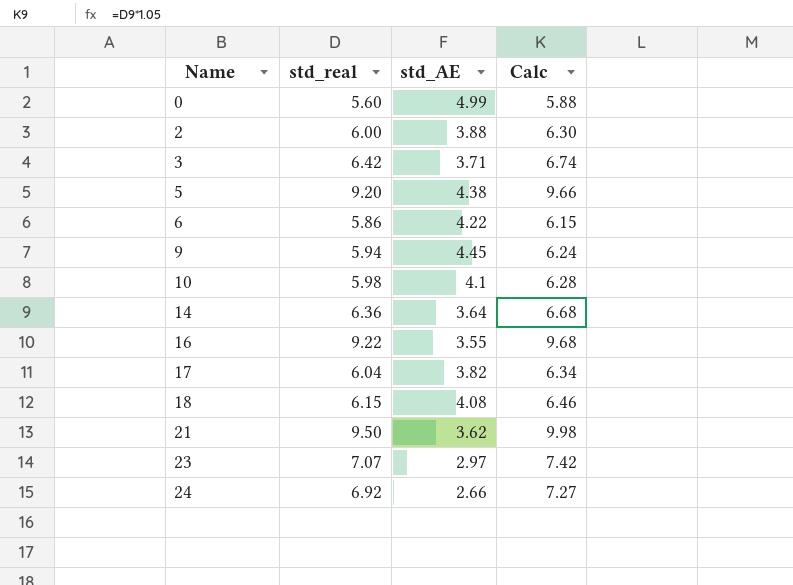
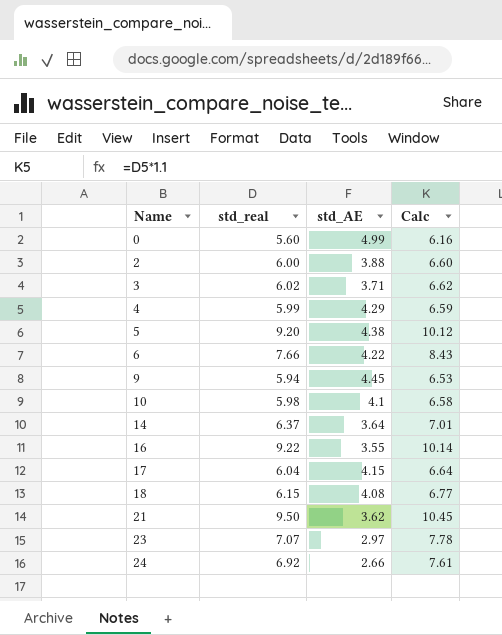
column Calc | formula: [std_real] * 1.05 -> [std_real] * 1.1
3 | std_real: 6.42 -> 6.02
row 4: none -> 5.99 | 4.29 | 6.59
6 | std_real: 5.86 -> 7.66
14 | std_real: 6.36 -> 6.37
17 | std_AE: 3.82 -> 4.15

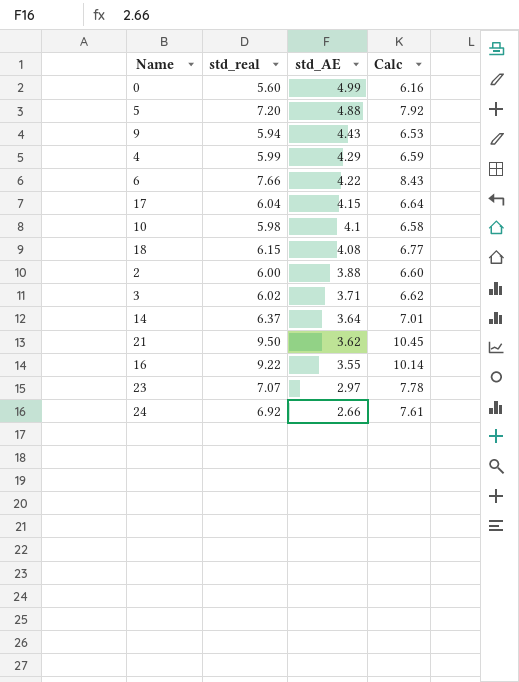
row order: Name ascending -> std_AE descending
5 | std_real: 9.20 -> 7.20
5 | std_AE: 4.38 -> 4.88
5 | Calc: 10.12 -> 7.92
9 | std_AE: 4.45 -> 4.43

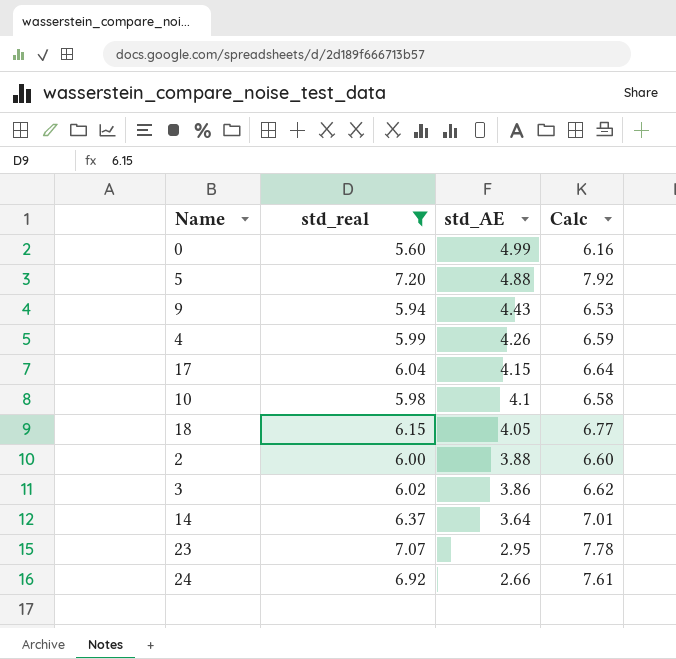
filter: none -> std_real <= 7.20
4 | std_AE: 4.29 -> 4.26
18 | std_AE: 4.08 -> 4.05
3 | std_AE: 3.71 -> 3.86
23 | std_AE: 2.97 -> 2.95

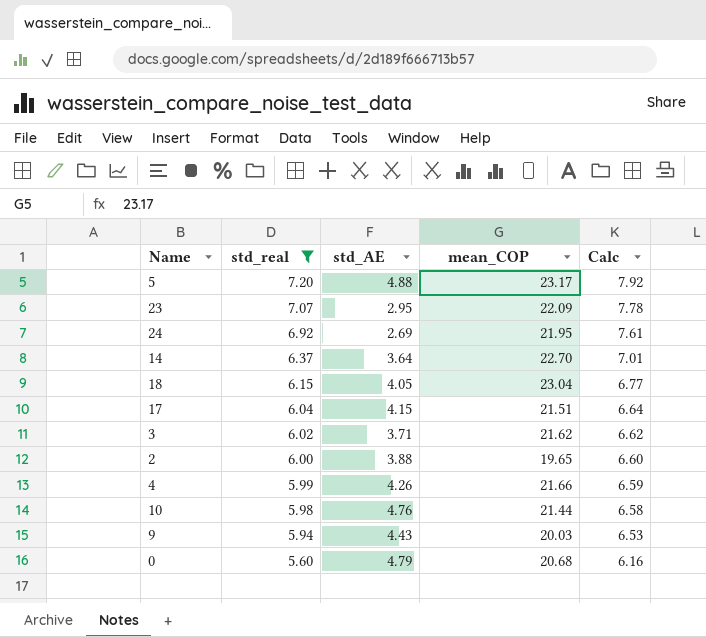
row order: std_AE descending -> std_real descending
column mean_COP | position: none -> 4
24 | std_AE: 2.66 -> 2.69
3 | std_AE: 3.86 -> 3.71
10 | std_AE: 4.1 -> 4.76
0 | std_AE: 4.99 -> 4.79

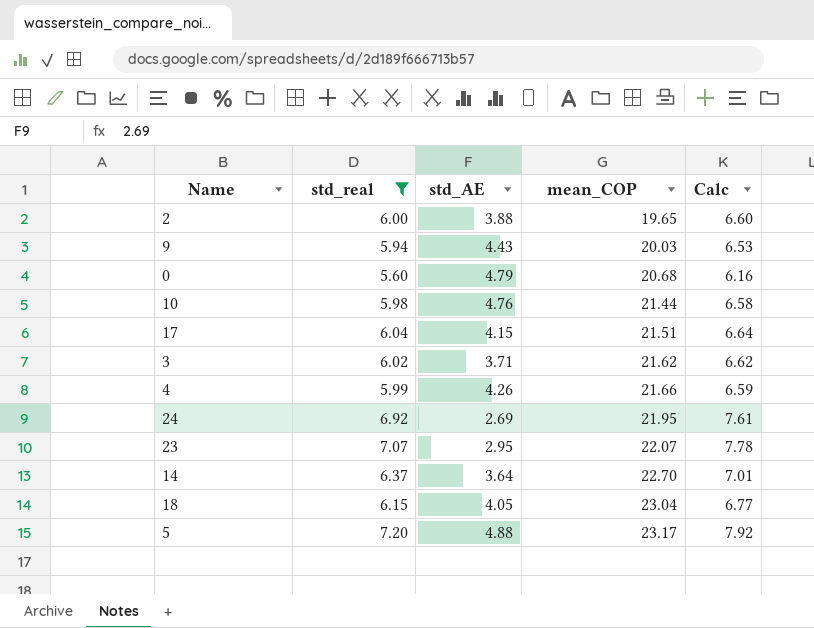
row order: std_real descending -> mean_COP ascending
23 | mean_COP: 22.09 -> 22.07

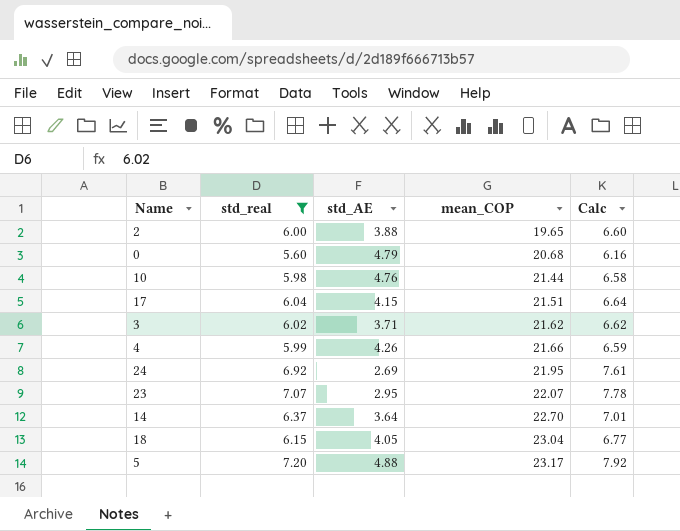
row 9: 5.94 | 4.43 | 20.03 | 6.53 -> none

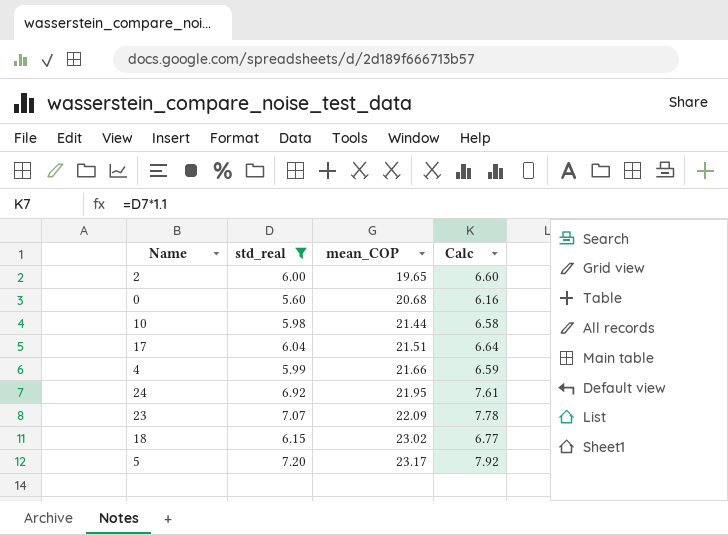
column std_AE | position: 3 -> none
row 3: 6.02 | 3.71 | 21.62 | 6.62 -> none
row 14: 6.37 | 3.64 | 22.70 | 7.01 -> none
23 | mean_COP: 22.07 -> 22.09
18 | mean_COP: 23.04 -> 23.02

